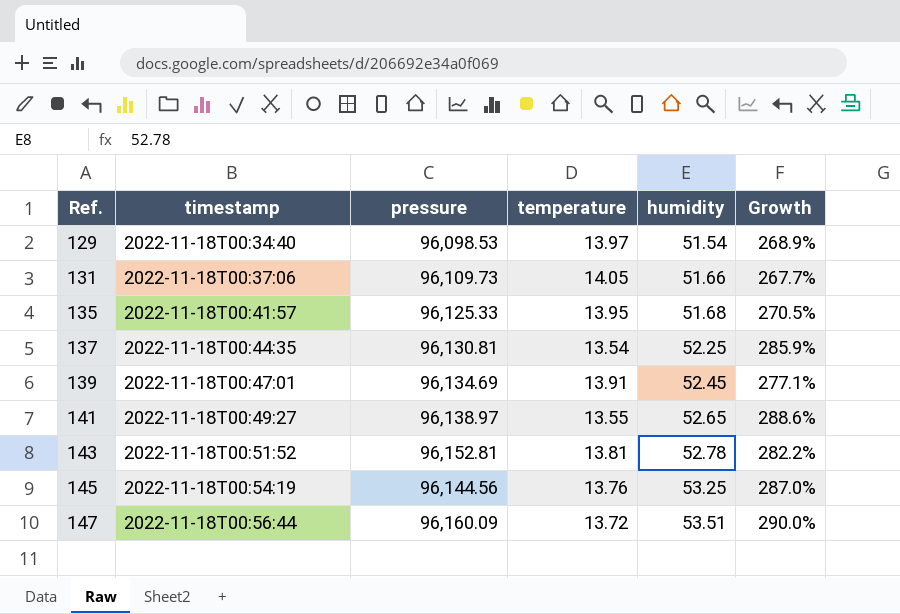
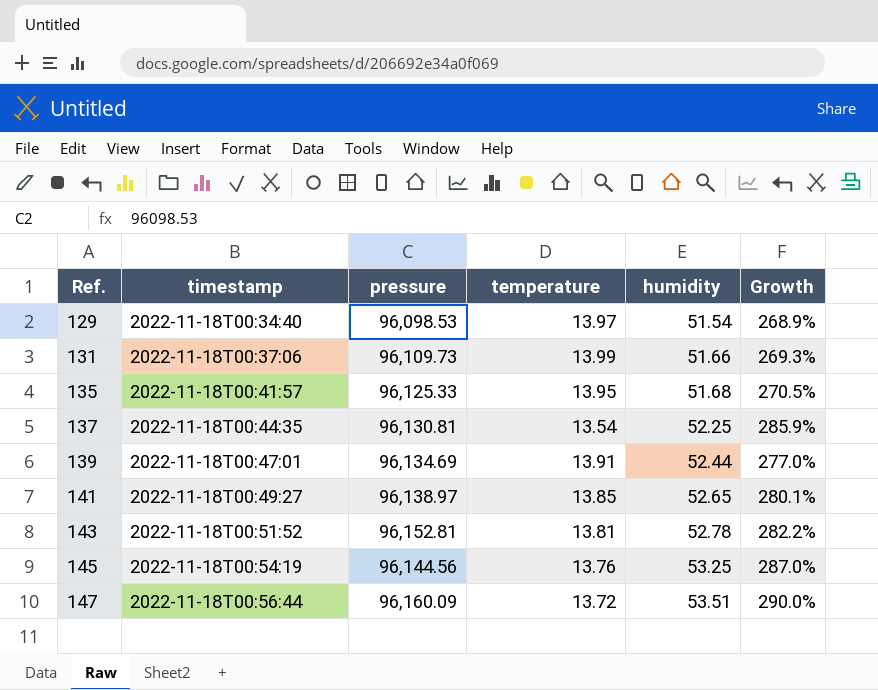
131 | temperature: 14.05 -> 13.99
131 | Growth: 267.7% -> 269.3%
139 | humidity: 52.45 -> 52.44
139 | Growth: 277.1% -> 277.0%
141 | temperature: 13.55 -> 13.85
141 | Growth: 288.6% -> 280.1%

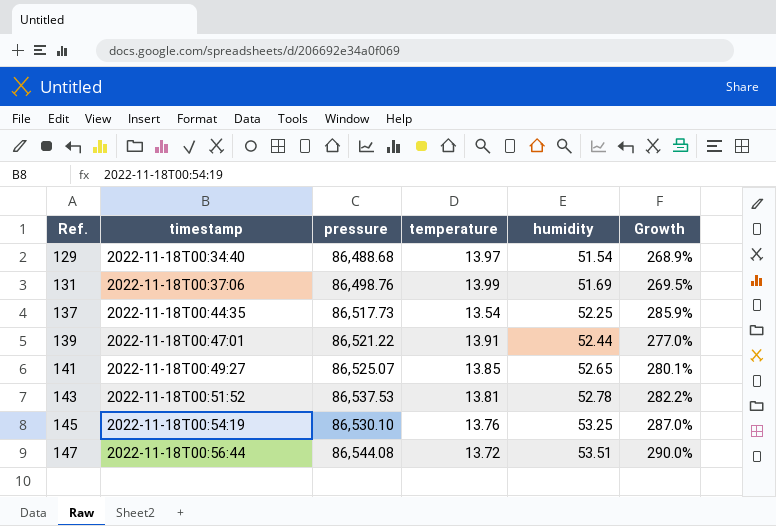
row 135: 2022-11-18T00:41:57 | 96,125.33 | 13.95 | 51.68 | 270.5% -> none
129 | pressure: 96,098.53 -> 86,488.68
131 | pressure: 96,109.73 -> 86,498.76
131 | humidity: 51.66 -> 51.69
131 | Growth: 269.3% -> 269.5%
137 | pressure: 96,130.81 -> 86,517.73
139 | pressure: 96,134.69 -> 86,521.22
141 | pressure: 96,138.97 -> 86,525.07
143 | pressure: 96,152.81 -> 86,537.53
145 | pressure: 96,144.56 -> 86,530.10
147 | pressure: 96,160.09 -> 86,544.08

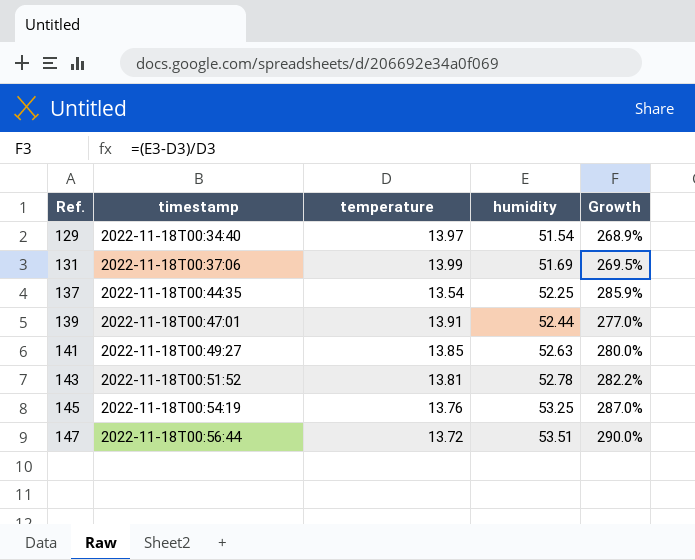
column pressure | position: 3 -> none
141 | humidity: 52.65 -> 52.63
141 | Growth: 280.1% -> 280.0%

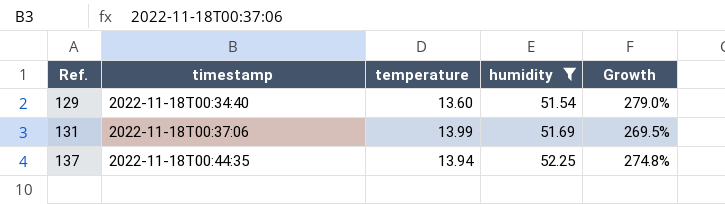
filter: none -> humidity <= 52.25
129 | temperature: 13.97 -> 13.60
129 | Growth: 268.9% -> 279.0%
137 | temperature: 13.54 -> 13.94
137 | Growth: 285.9% -> 274.8%

